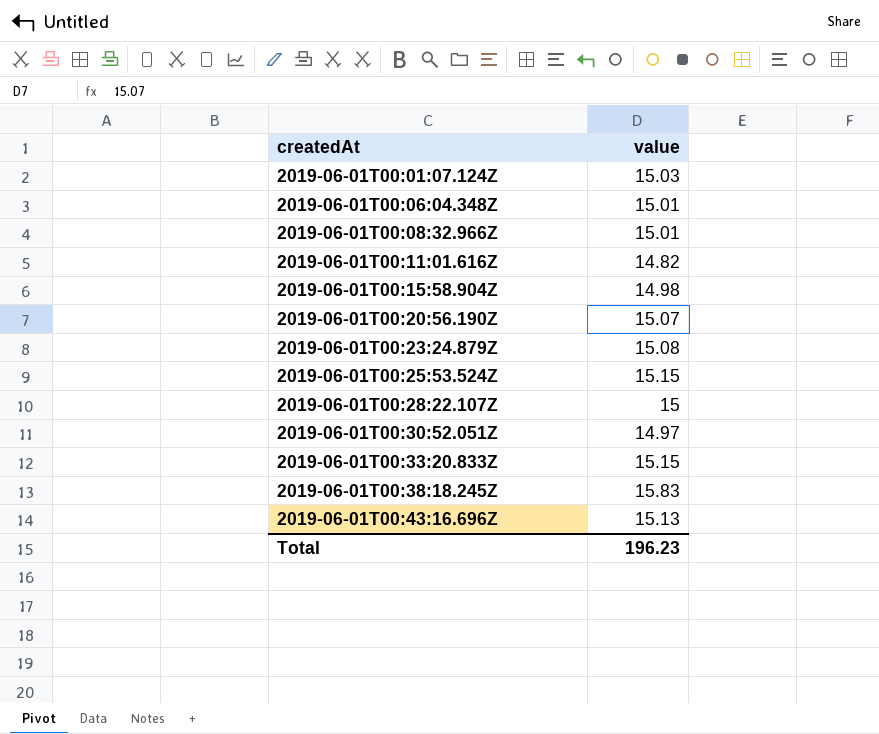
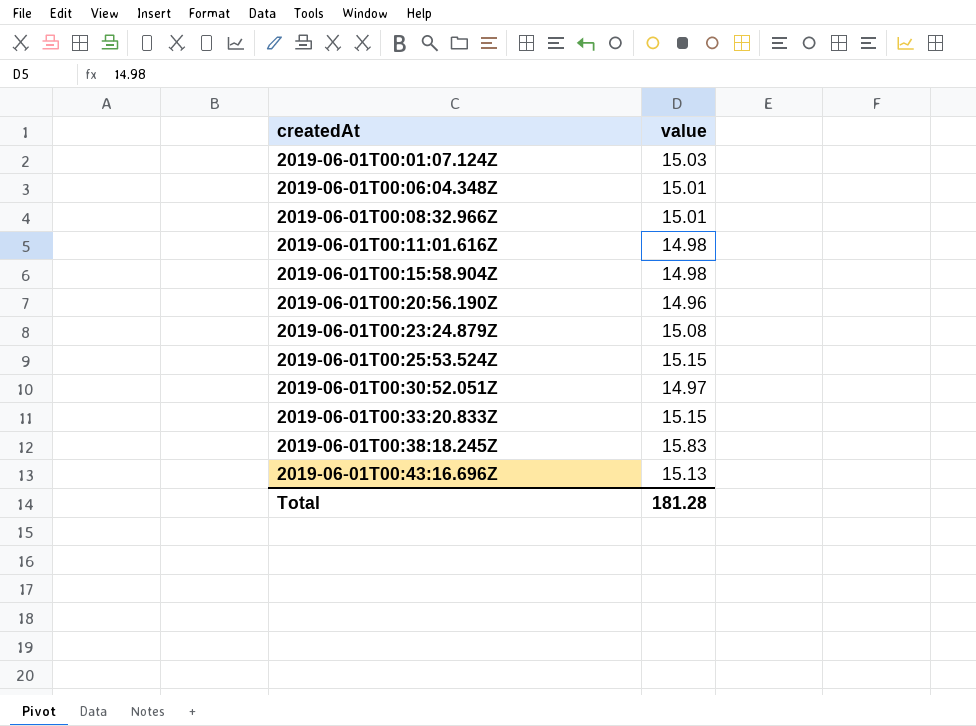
row 2019-06-01T00:28:22.107Z: 15 -> none
2019-06-01T00:11:01.616Z | value: 14.82 -> 14.98
2019-06-01T00:20:56.190Z | value: 15.07 -> 14.96
Total | value: 196.23 -> 181.28

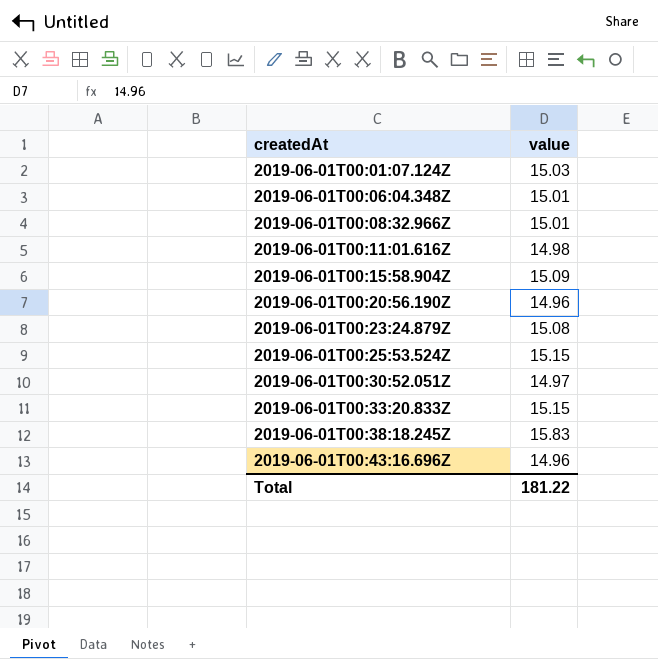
2019-06-01T00:15:58.904Z | value: 14.98 -> 15.09
2019-06-01T00:43:16.696Z | value: 15.13 -> 14.96
Total | value: 181.28 -> 181.22

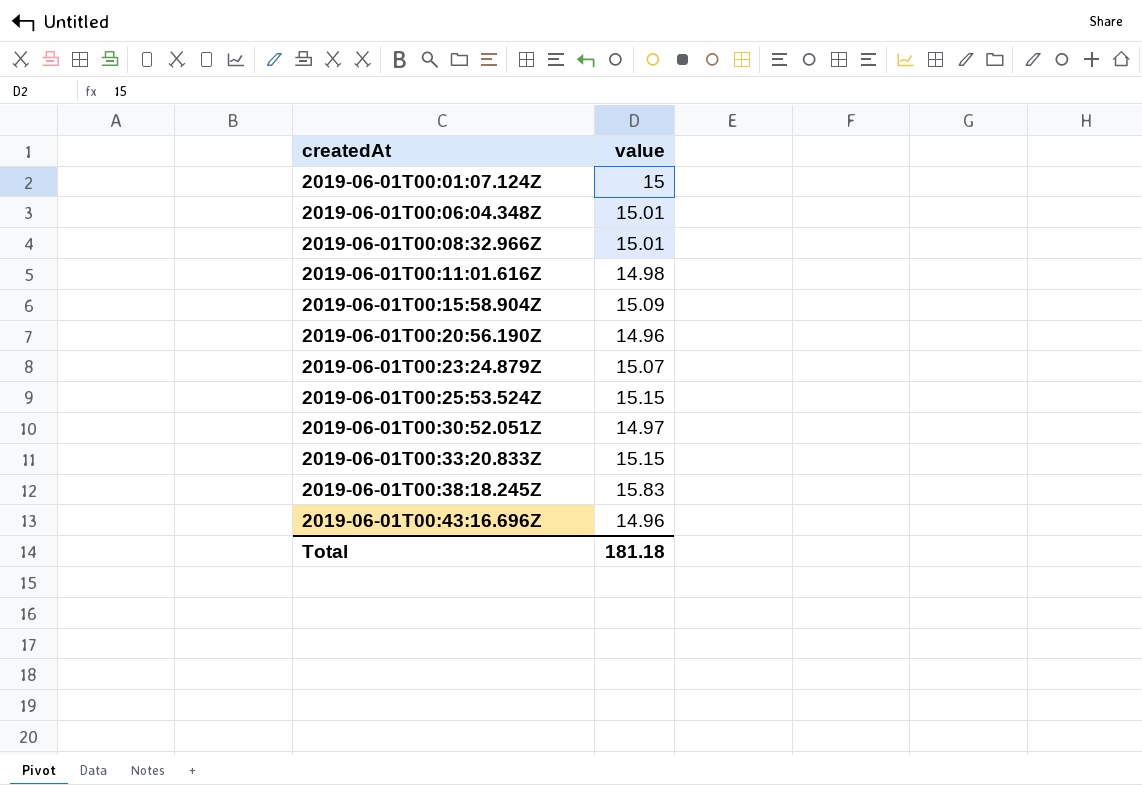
2019-06-01T00:01:07.124Z | value: 15.03 -> 15
2019-06-01T00:23:24.879Z | value: 15.08 -> 15.07
Total | value: 181.22 -> 181.18

